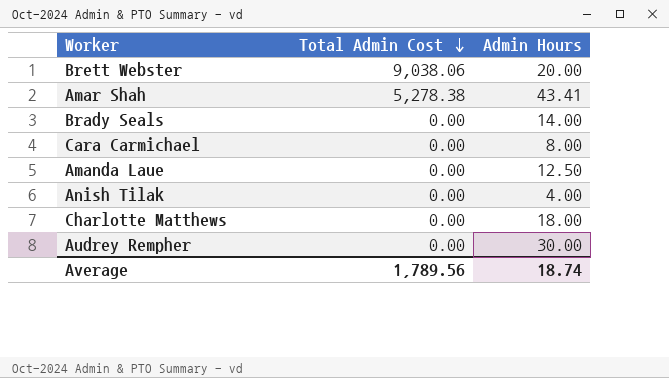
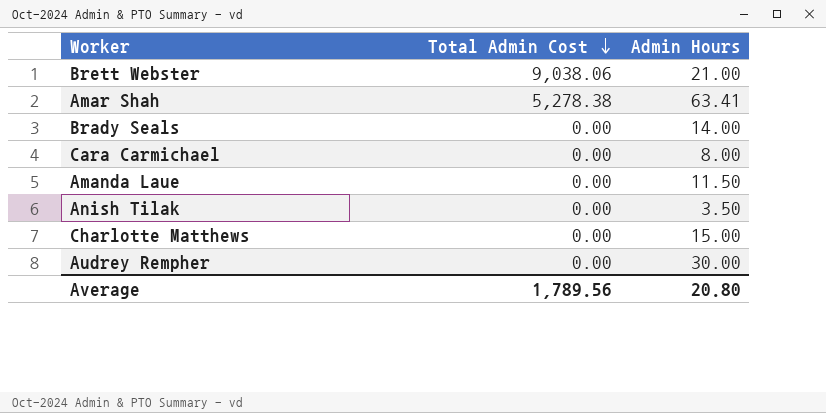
Brett Webster | Admin Hours: 20.00 -> 21.00
Amar Shah | Admin Hours: 43.41 -> 63.41
Amanda Laue | Admin Hours: 12.50 -> 11.50
Anish Tilak | Admin Hours: 4.00 -> 3.50
Charlotte Matthews | Admin Hours: 18.00 -> 15.00
Average | Admin Hours: 18.74 -> 20.80

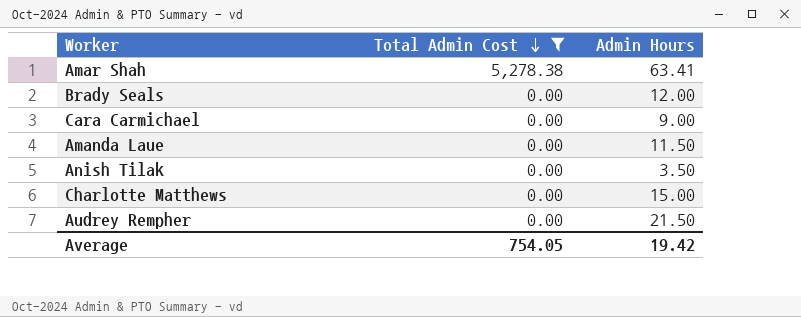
filter: none -> Total Admin Cost != 9,038.06
Brady Seals | Admin Hours: 14.00 -> 12.00
Cara Carmichael | Admin Hours: 8.00 -> 9.00
Audrey Rempher | Admin Hours: 30.00 -> 21.50
Average | Total Admin Cost: 1,789.56 -> 754.05
Average | Admin Hours: 20.80 -> 19.42

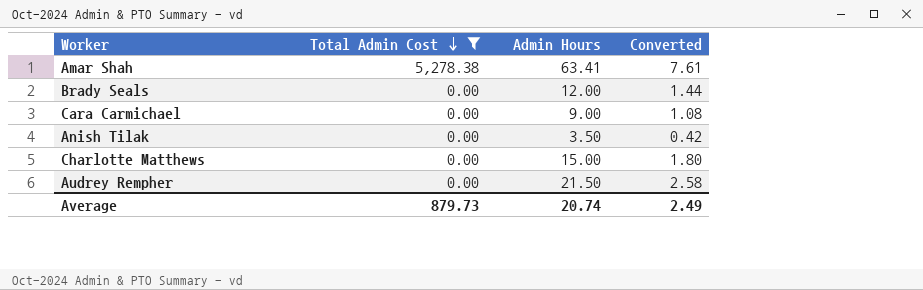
column Converted | formula: none -> [Admin Hours] * 0.12
row Amanda Laue: 0.00 | 11.50 -> none
Average | Total Admin Cost: 754.05 -> 879.73
Average | Admin Hours: 19.42 -> 20.74

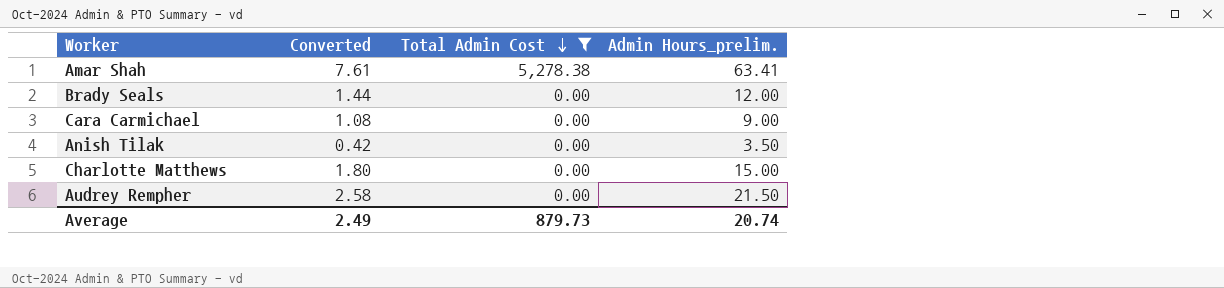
column Converted | position: 4 -> 2
column name: Admin Hours -> Admin Hours_prelim.

